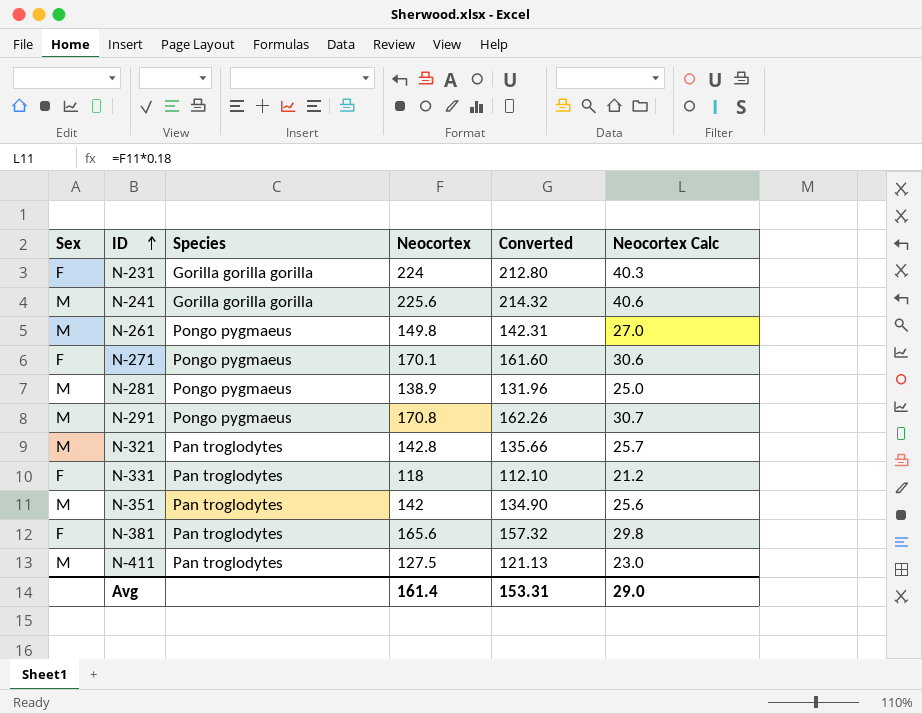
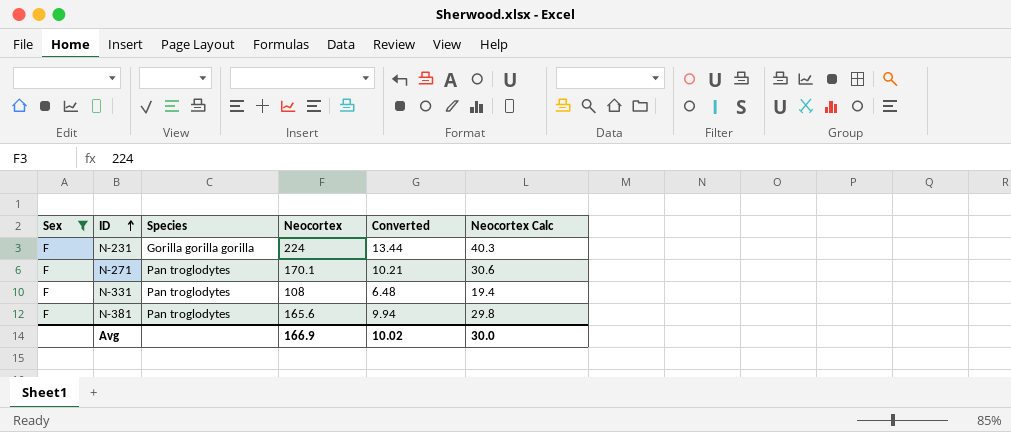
filter: none -> Sex = F
column Converted | formula: [Neocortex] * 0.95 -> [Neocortex] * 0.06
N-271 | Species: Pongo pygmaeus -> Pan troglodytes
N-331 | Neocortex: 118 -> 108
N-331 | Neocortex Calc: 21.2 -> 19.4
Avg | Neocortex: 161.4 -> 166.9
Avg | Converted: 153.31 -> 10.02
Avg | Neocortex Calc: 29.0 -> 30.0

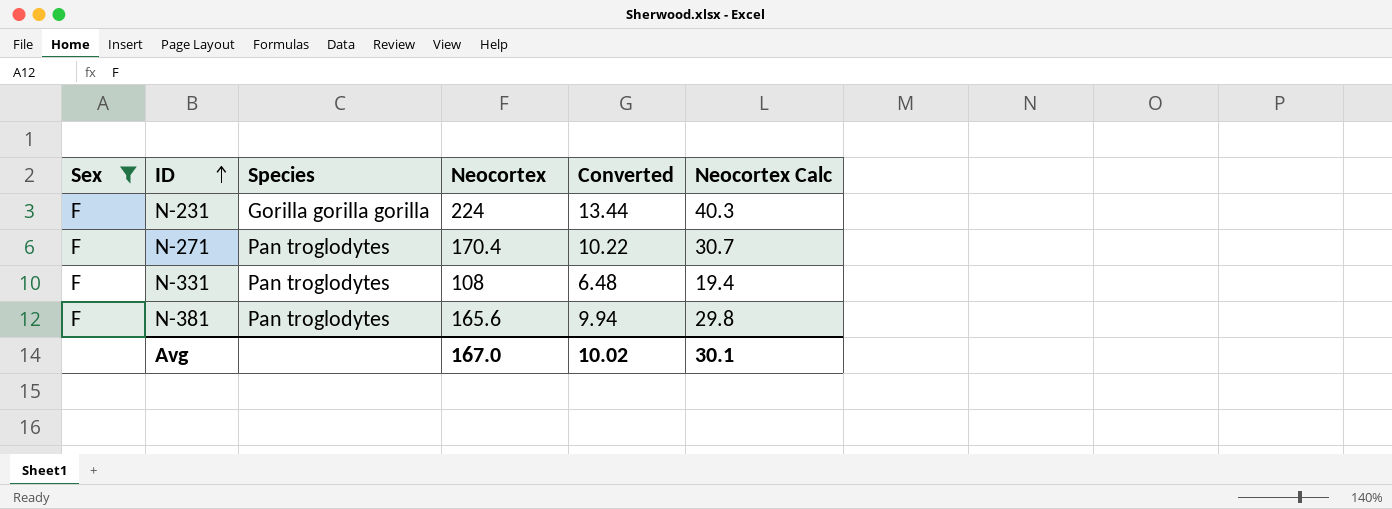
N-271 | Neocortex: 170.1 -> 170.4
N-271 | Converted: 10.21 -> 10.22
N-271 | Neocortex Calc: 30.6 -> 30.7
Avg | Neocortex: 166.9 -> 167.0
Avg | Neocortex Calc: 30.0 -> 30.1

